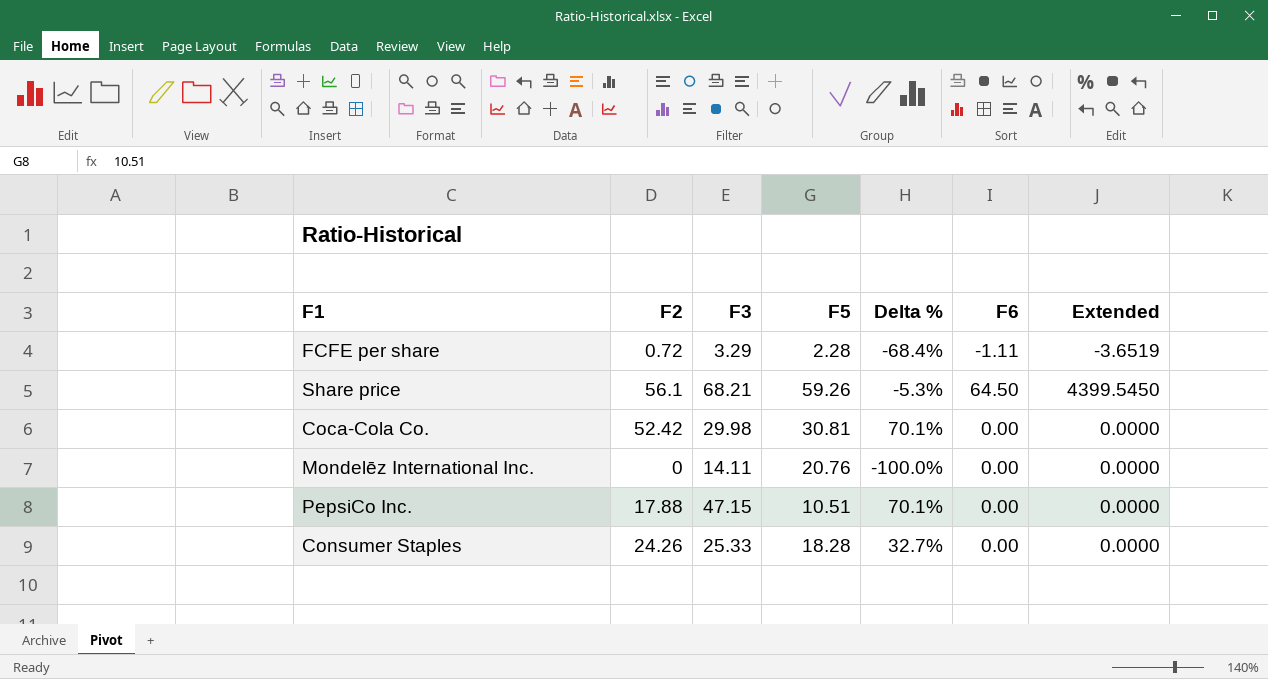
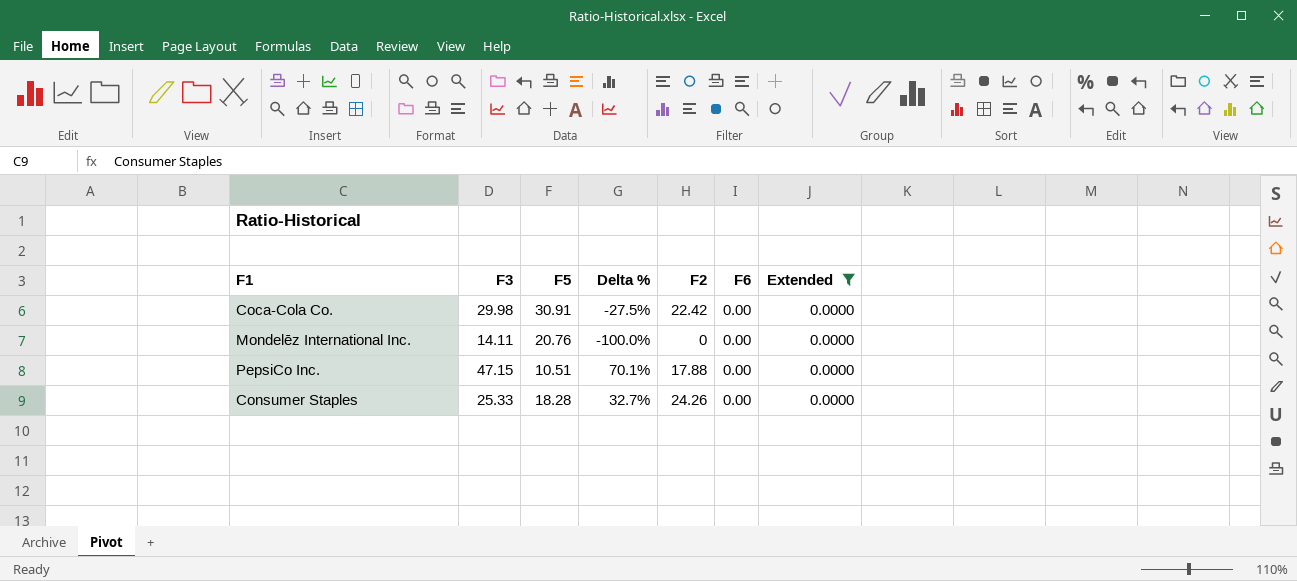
filter: none -> Extended = 0.0000
column F2 | position: 2 -> 5
Coca-Cola Co. | F5: 30.81 -> 30.91
Coca-Cola Co. | Delta %: 70.1% -> -27.5%
Coca-Cola Co. | F2: 52.42 -> 22.42

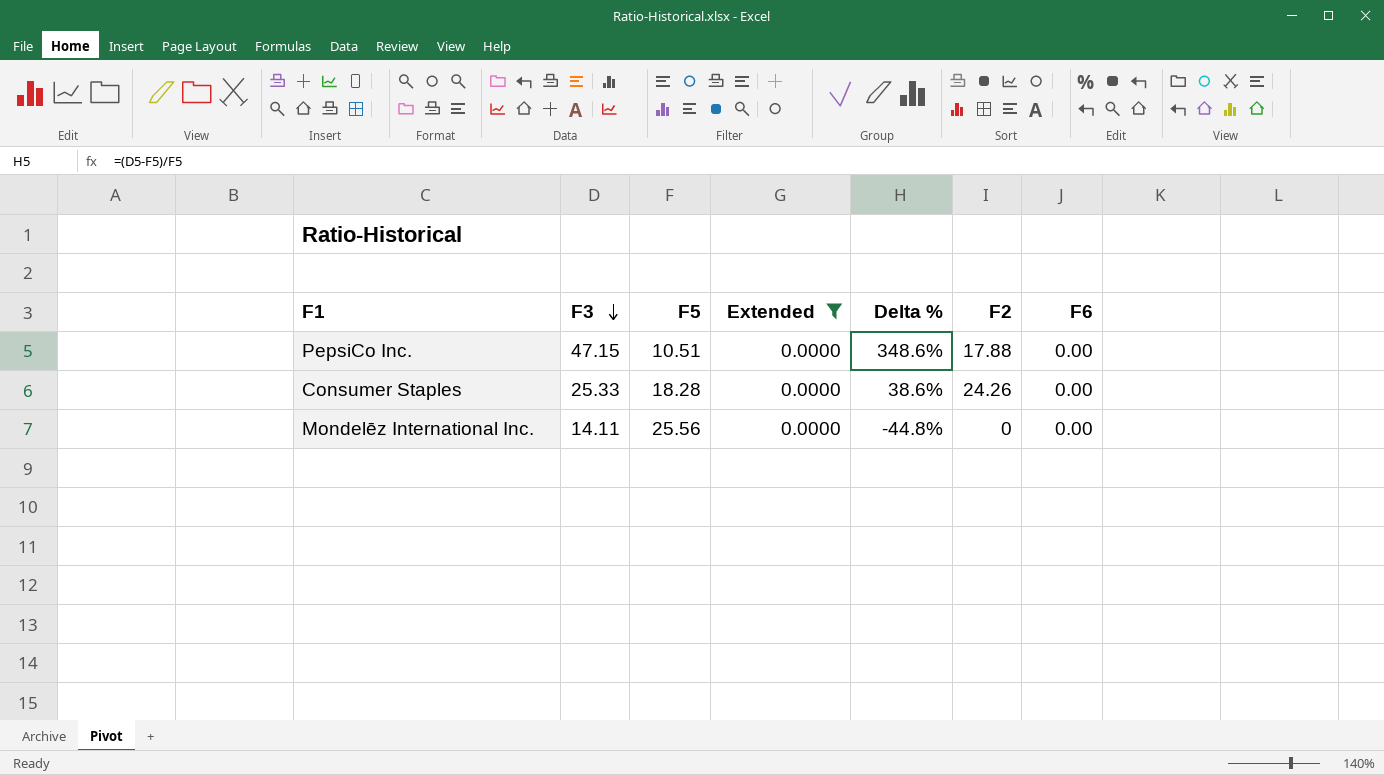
row order: none -> F3 descending
column Extended | position: 7 -> 4
column Delta % | formula: ([F2] - [F5]) / [F5] -> ([F3] - [F5]) / [F5]
row Coca-Cola Co.: 29.98 | 30.91 | -27.5% | 22.42 | 0.00 | 0.0000 -> none
Mondelēz International Inc. | F5: 20.76 -> 25.56

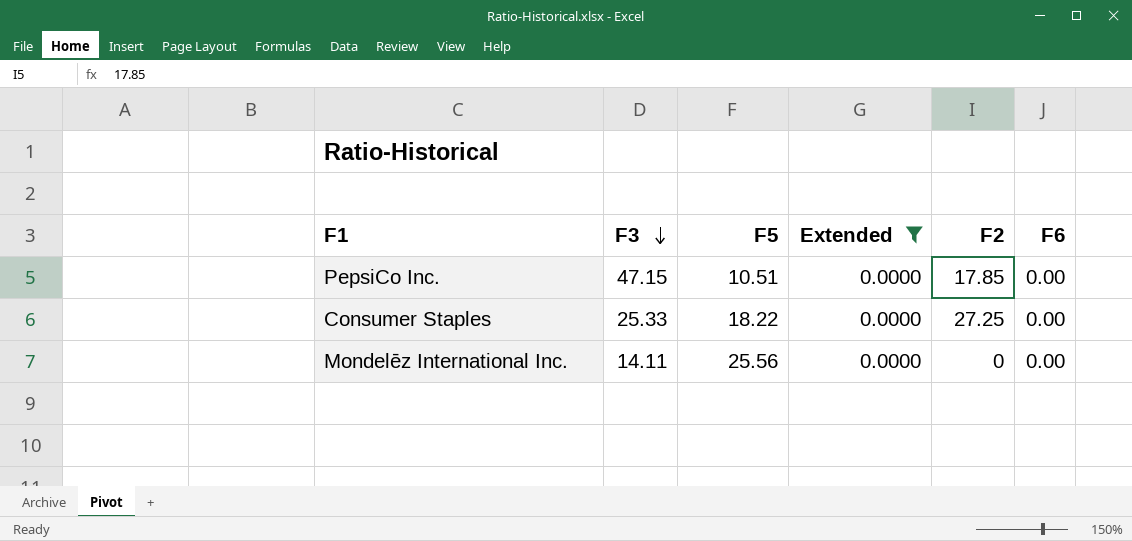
column Delta % | formula: ([F3] - [F5]) / [F5] -> none
PepsiCo Inc. | F2: 17.88 -> 17.85
Consumer Staples | F5: 18.28 -> 18.22
Consumer Staples | F2: 24.26 -> 27.25

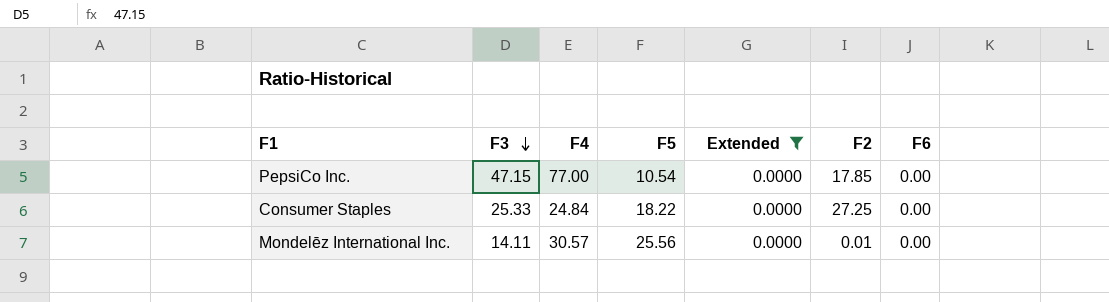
column F4 | position: none -> 3
PepsiCo Inc. | F5: 10.51 -> 10.54
Mondelēz International Inc. | F2: 0 -> 0.01

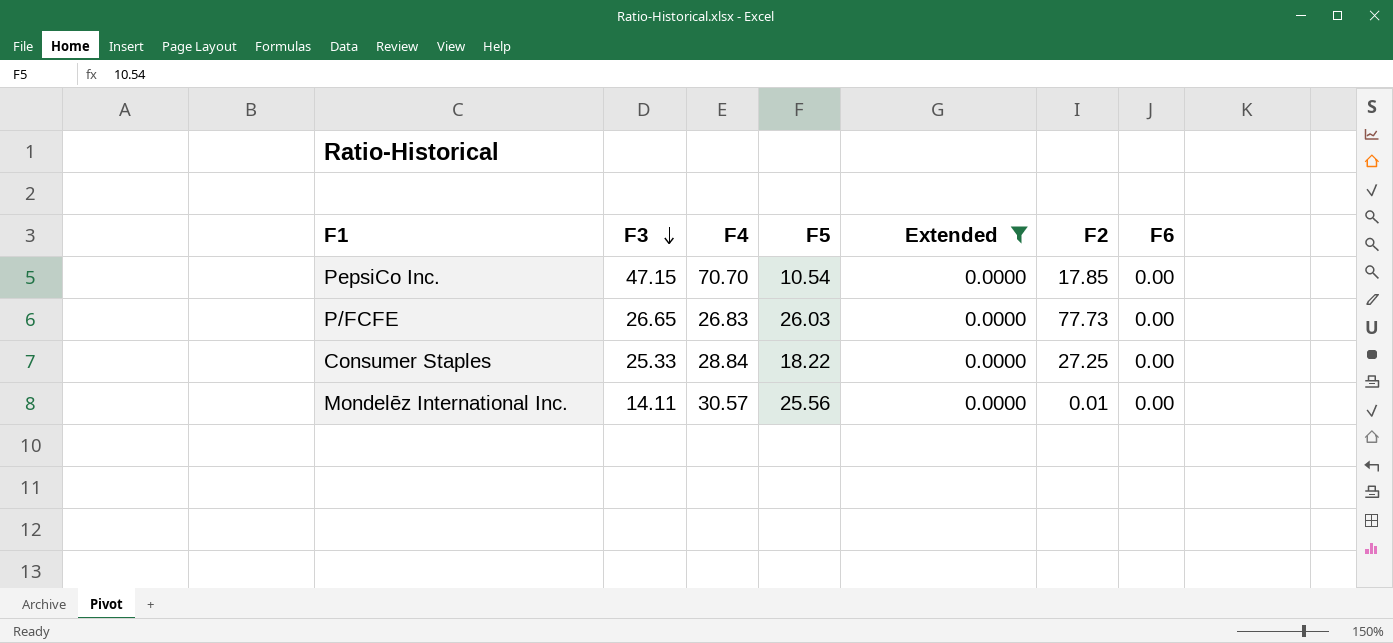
PepsiCo Inc. | F4: 77.00 -> 70.70
row P/FCFE: none -> 26.65 | 26.83 | 26.03 | 0.0000 | 77.73 | 0.00
Consumer Staples | F4: 24.84 -> 28.84

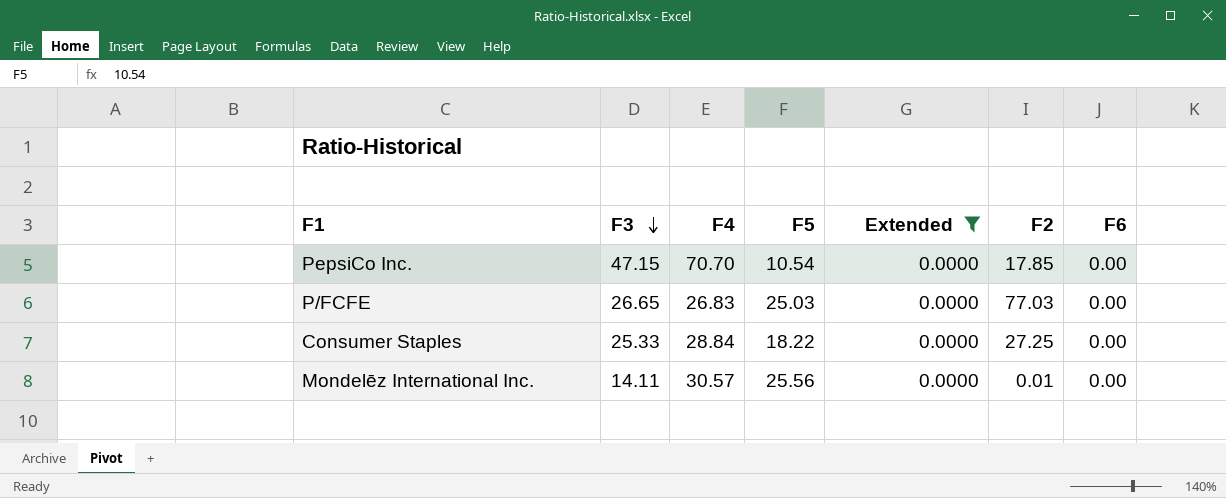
P/FCFE | F5: 26.03 -> 25.03
P/FCFE | F2: 77.73 -> 77.03

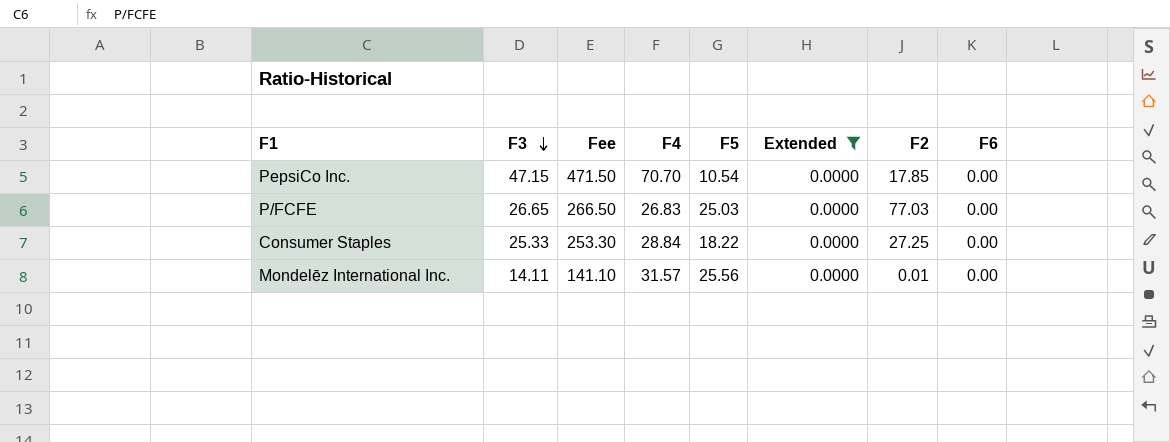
column Fee | formula: none -> [F3] * 10
Mondelēz International Inc. | F4: 30.57 -> 31.57

